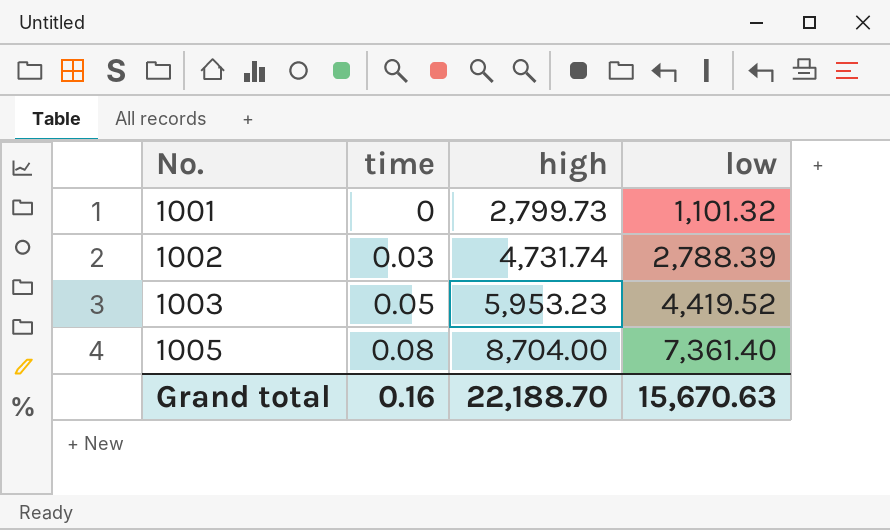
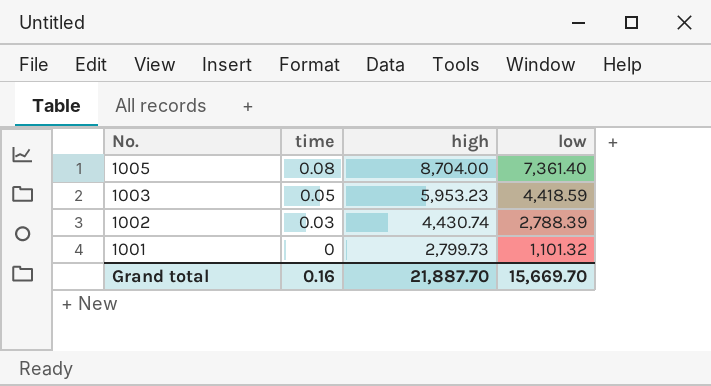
row order: No. ascending -> No. descending
1003 | low: 4,419.52 -> 4,418.59
1002 | high: 4,731.74 -> 4,430.74
Grand total | high: 22,188.70 -> 21,887.70
Grand total | low: 15,670.63 -> 15,669.70

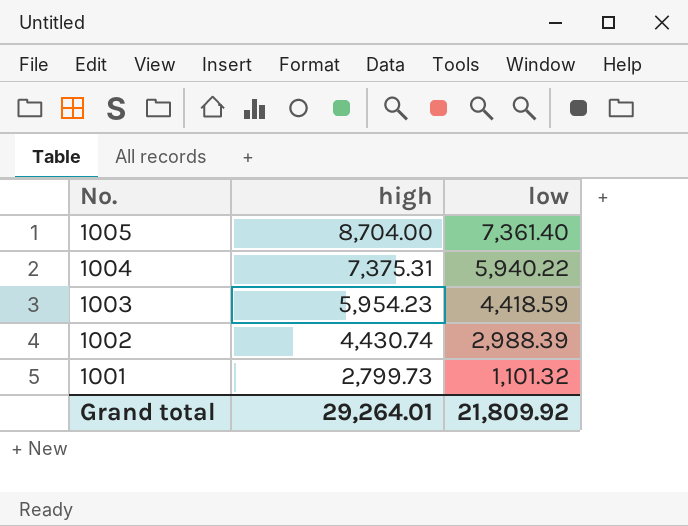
column time | position: 2 -> none
row 1004: none -> 7,375.31 | 5,940.22
1003 | high: 5,953.23 -> 5,954.23
1002 | low: 2,788.39 -> 2,988.39
Grand total | high: 21,887.70 -> 29,264.01
Grand total | low: 15,669.70 -> 21,809.92

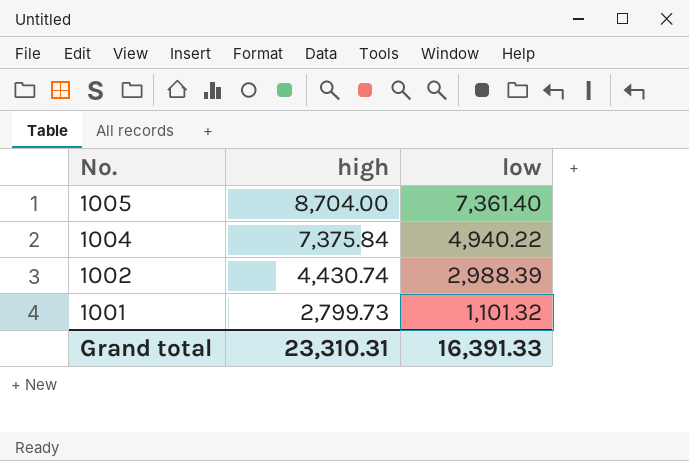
row 1003: 5,954.23 | 4,418.59 -> none
1004 | high: 7,375.31 -> 7,375.84
1004 | low: 5,940.22 -> 4,940.22
Grand total | high: 29,264.01 -> 23,310.31
Grand total | low: 21,809.92 -> 16,391.33

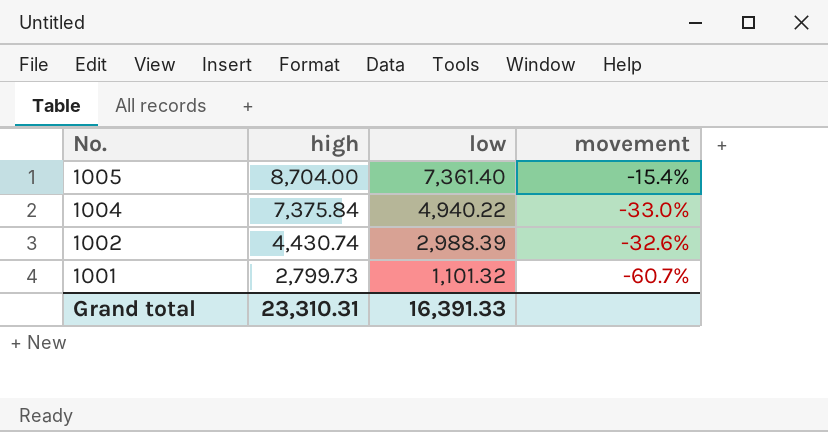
column movement | formula: none -> ([low] - [high]) / [high]

